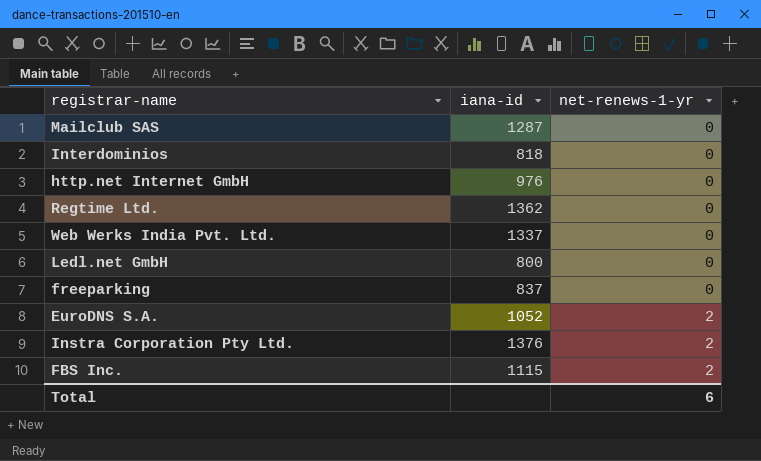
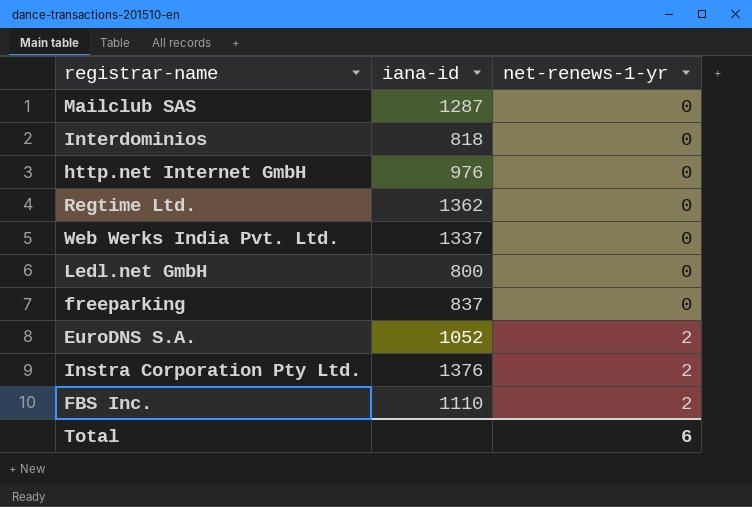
FBS Inc. | iana-id: 1115 -> 1110

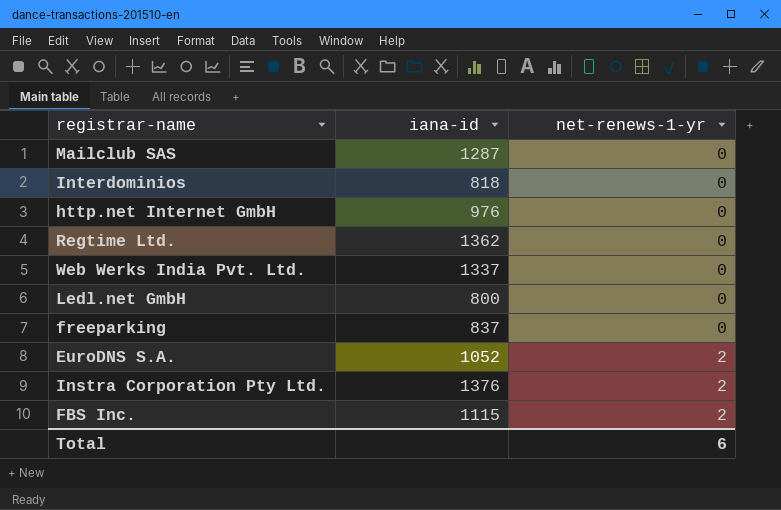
FBS Inc. | iana-id: 1110 -> 1115

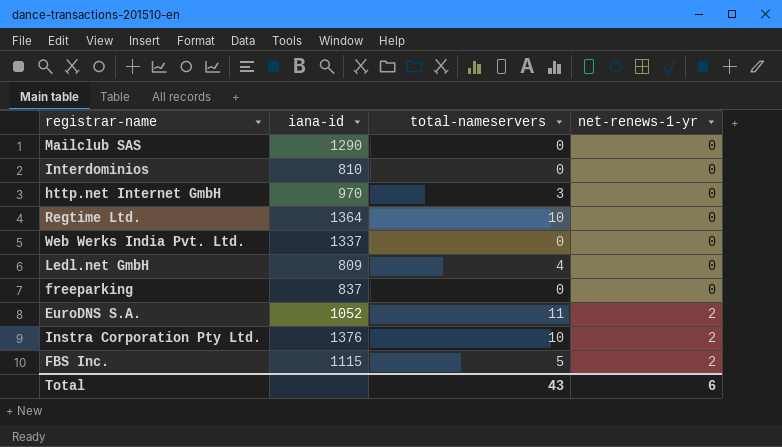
column total-nameservers | position: none -> 3
Mailclub SAS | iana-id: 1287 -> 1290
Interdominios | iana-id: 818 -> 810
http.net Internet GmbH | iana-id: 976 -> 970
Regtime Ltd. | iana-id: 1362 -> 1364
Ledl.net GmbH | iana-id: 800 -> 809

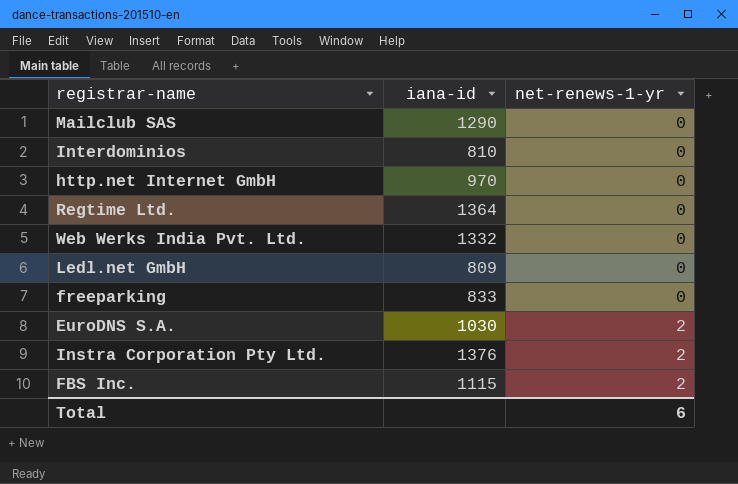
column total-nameservers | position: 3 -> none
Web Werks India Pvt. Ltd. | iana-id: 1337 -> 1332
freeparking | iana-id: 837 -> 833
EuroDNS S.A. | iana-id: 1052 -> 1030

